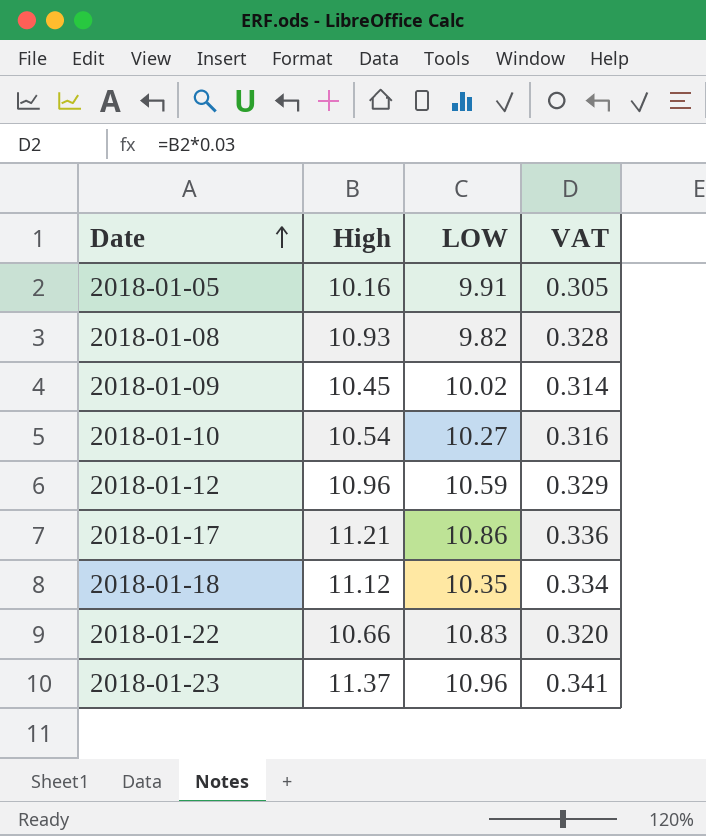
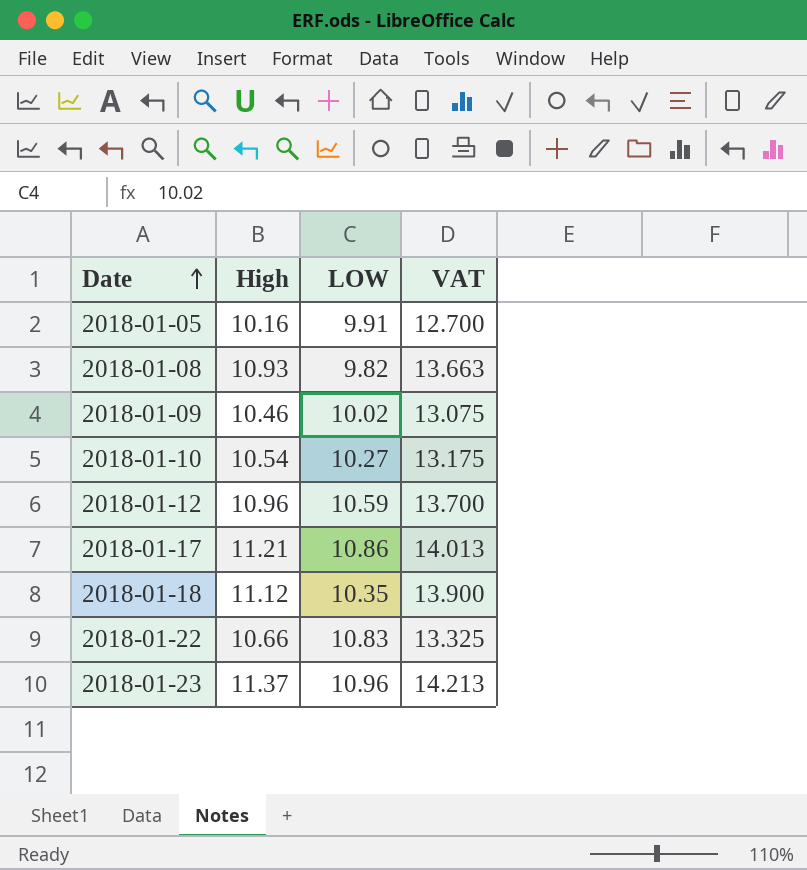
column VAT | formula: [High] * 0.03 -> [High] * 1.25
2018-01-09 | High: 10.45 -> 10.46

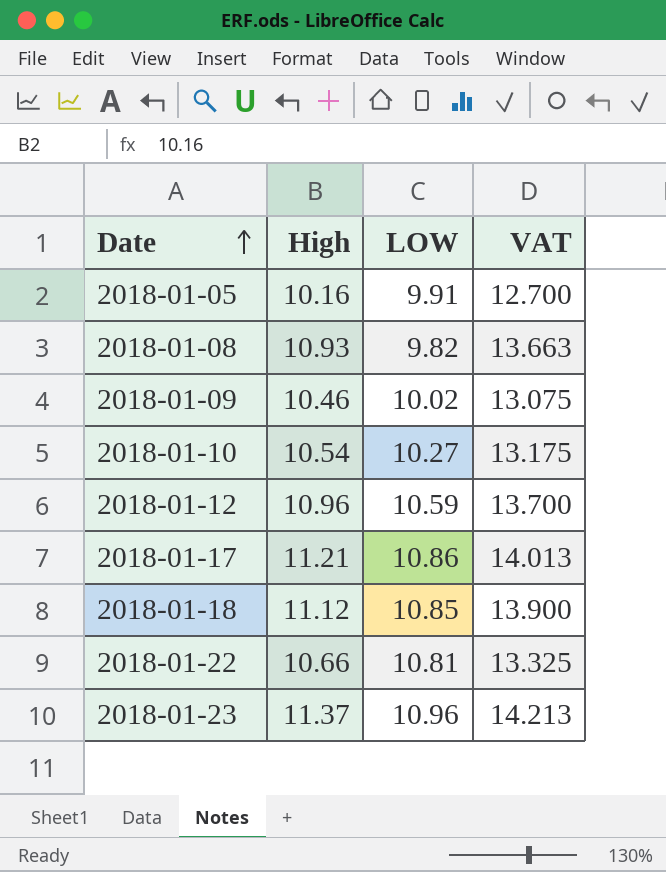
2018-01-18 | LOW: 10.35 -> 10.85
2018-01-22 | LOW: 10.83 -> 10.81

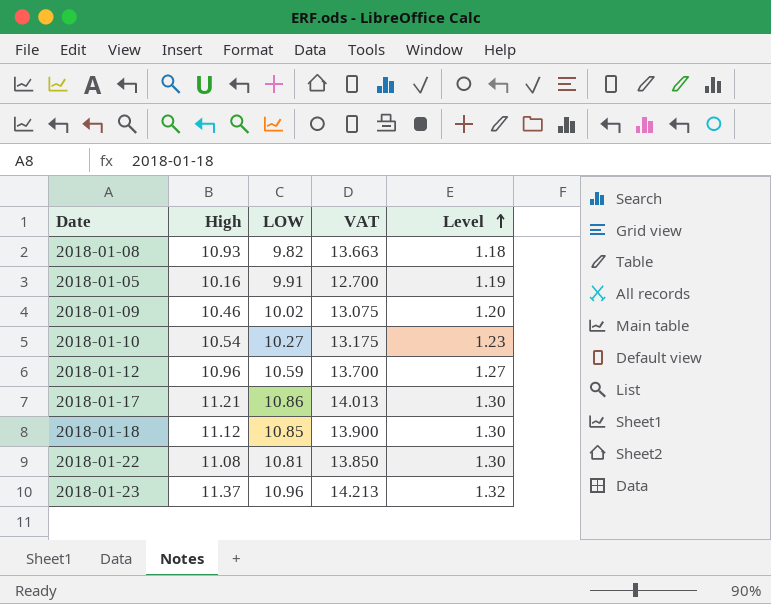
row order: Date ascending -> Level ascending
column Level | formula: none -> [LOW] * 0.12
2018-01-22 | High: 10.66 -> 11.08
2018-01-22 | VAT: 13.325 -> 13.850

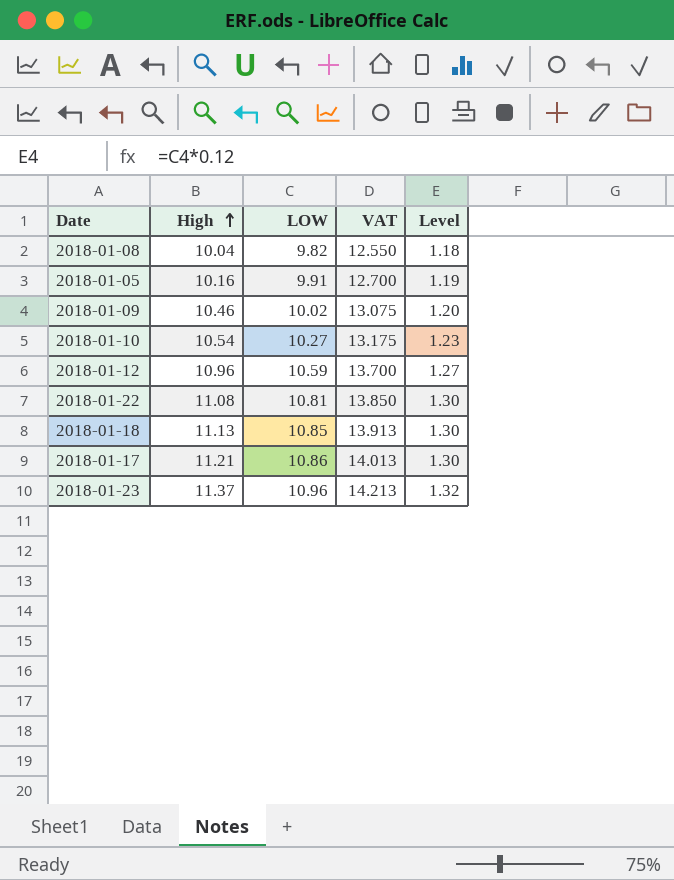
row order: Level ascending -> High ascending
2018-01-08 | High: 10.93 -> 10.04
2018-01-08 | VAT: 13.663 -> 12.550
2018-01-18 | High: 11.12 -> 11.13
2018-01-18 | VAT: 13.900 -> 13.913

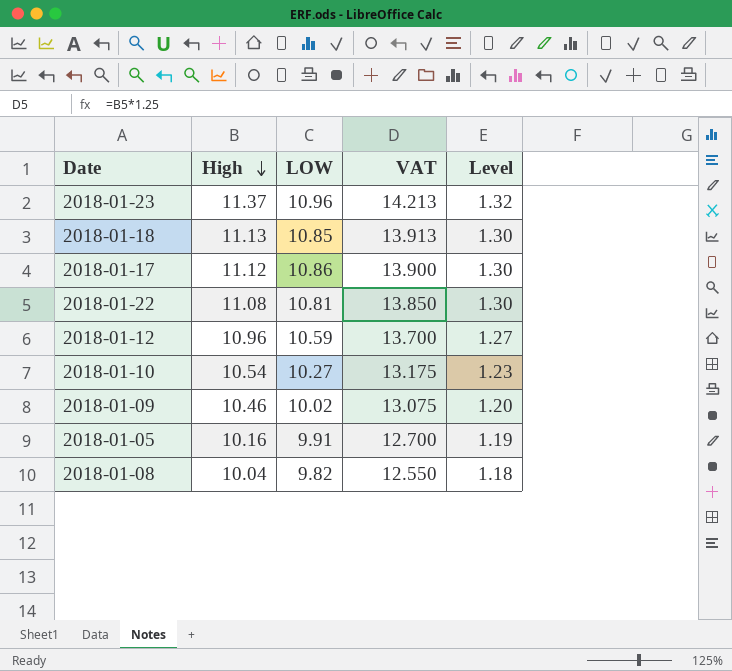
row order: High ascending -> High descending
2018-01-17 | High: 11.21 -> 11.12
2018-01-17 | VAT: 14.013 -> 13.900

